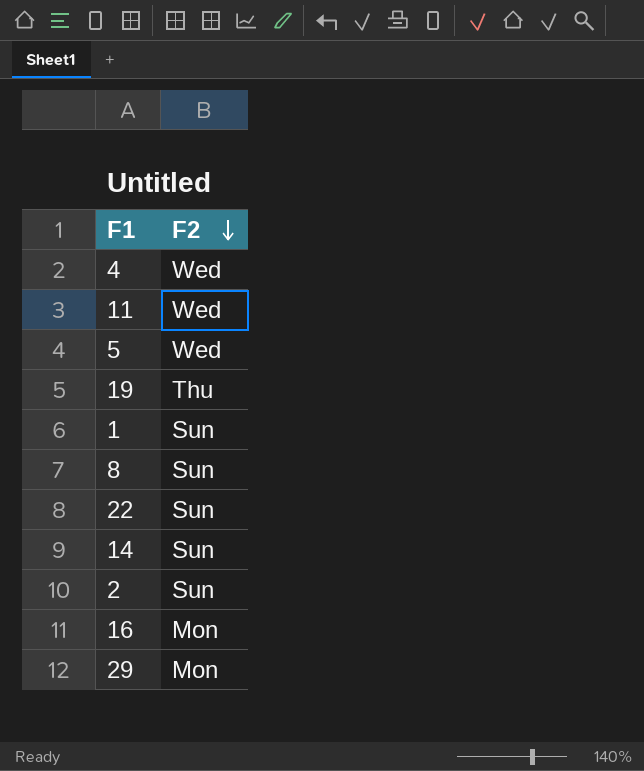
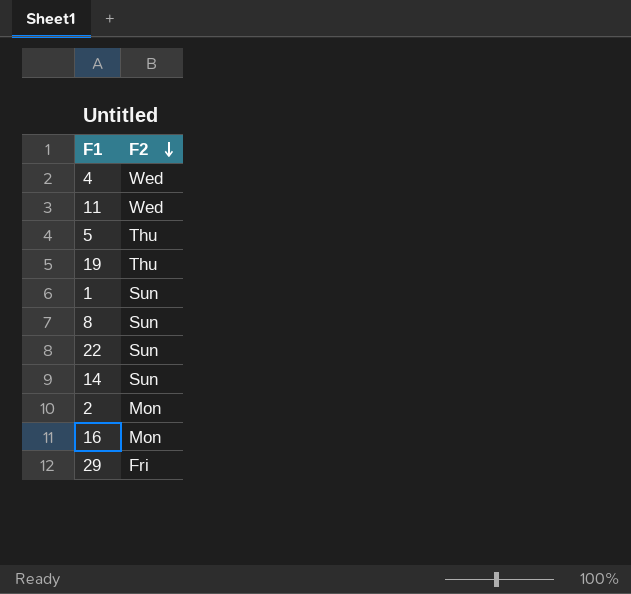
5 | F2: Wed -> Thu
2 | F2: Sun -> Mon
29 | F2: Mon -> Fri

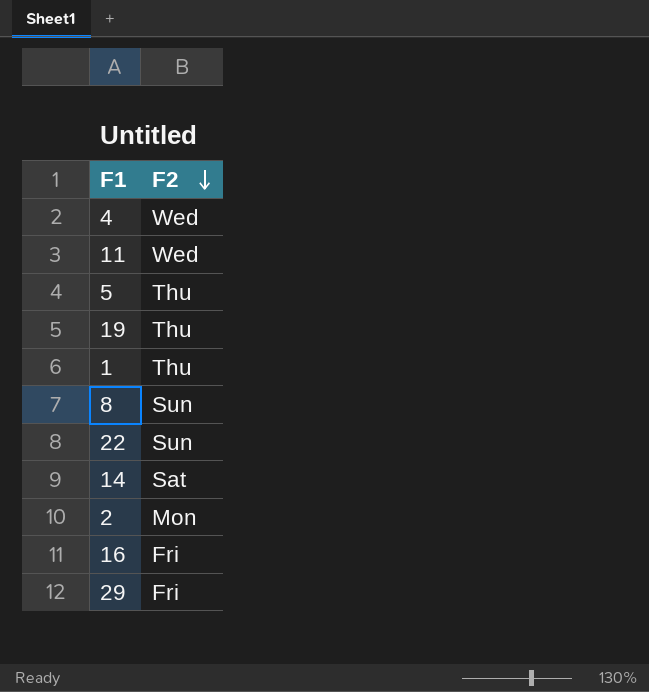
1 | F2: Sun -> Thu
14 | F2: Sun -> Sat
16 | F2: Mon -> Fri

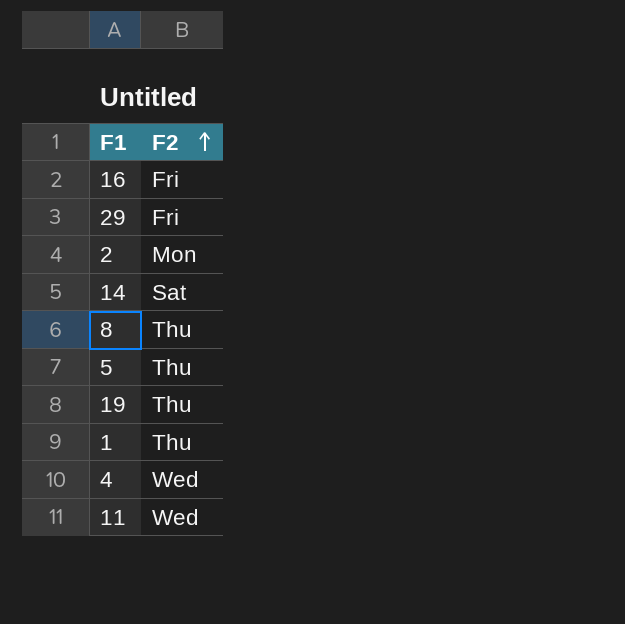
row order: F2 descending -> F2 ascending
row 22: Sun -> none
8 | F2: Sun -> Thu

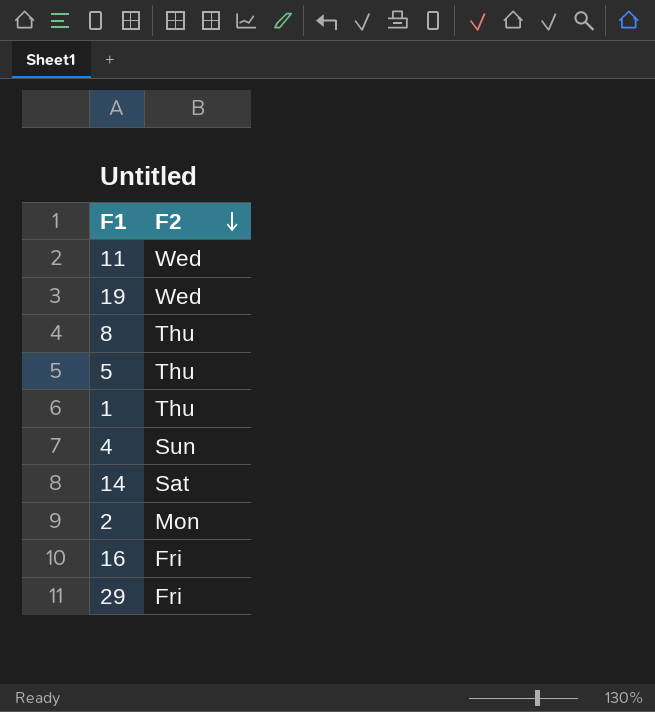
row order: F2 ascending -> F2 descending
19 | F2: Thu -> Wed
4 | F2: Wed -> Sun

